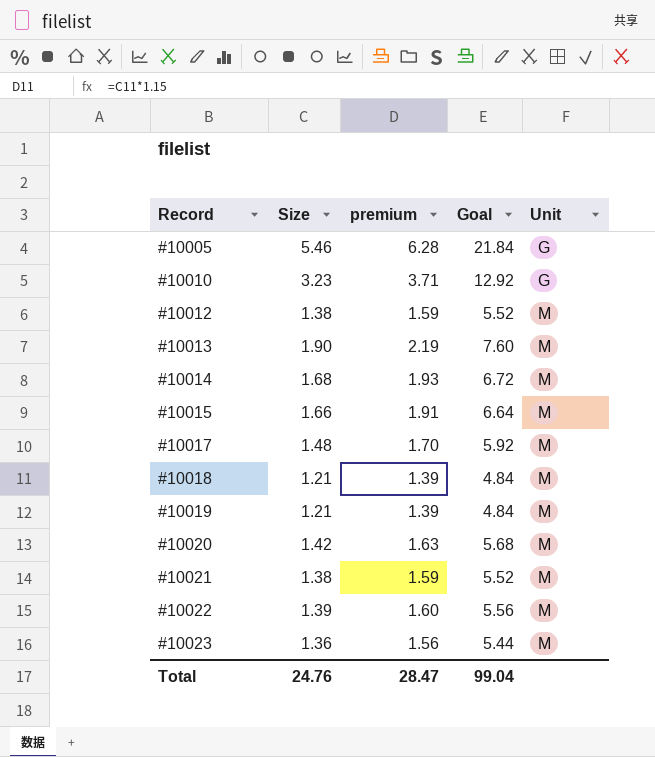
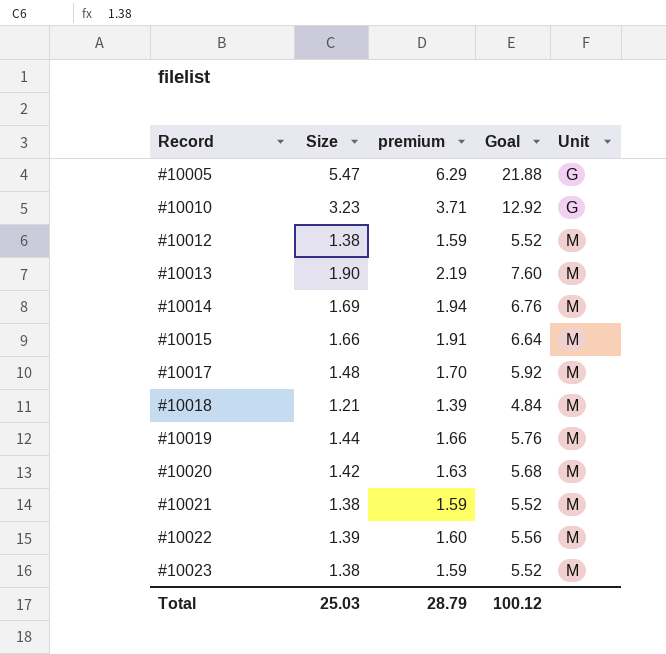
#10005 | Size: 5.46 -> 5.47
#10005 | premium: 6.28 -> 6.29
#10005 | Goal: 21.84 -> 21.88
#10014 | Size: 1.68 -> 1.69
#10014 | premium: 1.93 -> 1.94
#10014 | Goal: 6.72 -> 6.76
#10019 | Size: 1.21 -> 1.44
#10019 | premium: 1.39 -> 1.66
#10019 | Goal: 4.84 -> 5.76
#10023 | Size: 1.36 -> 1.38
#10023 | premium: 1.56 -> 1.59
#10023 | Goal: 5.44 -> 5.52
Total | Size: 24.76 -> 25.03
Total | premium: 28.47 -> 28.79
Total | Goal: 99.04 -> 100.12

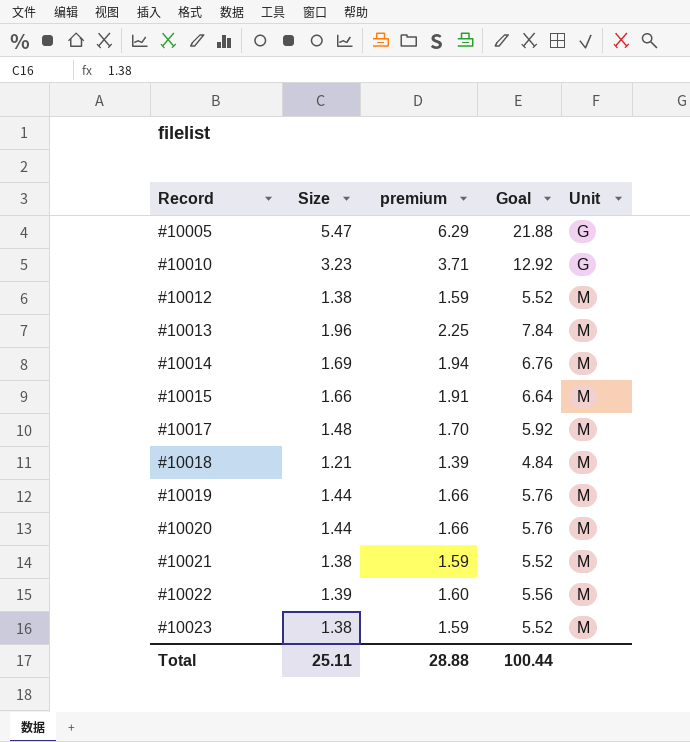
#10013 | Size: 1.90 -> 1.96
#10013 | premium: 2.19 -> 2.25
#10013 | Goal: 7.60 -> 7.84
#10020 | Size: 1.42 -> 1.44
#10020 | premium: 1.63 -> 1.66
#10020 | Goal: 5.68 -> 5.76
Total | Size: 25.03 -> 25.11
Total | premium: 28.79 -> 28.88
Total | Goal: 100.12 -> 100.44

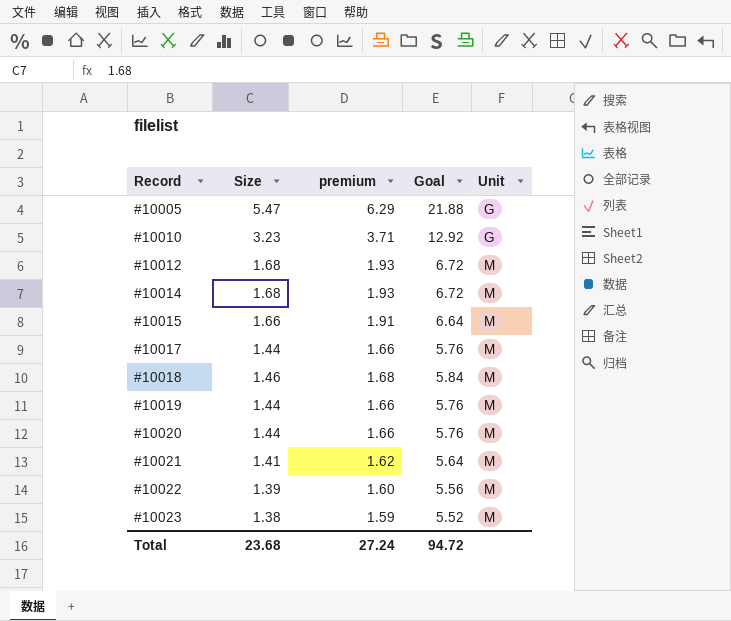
row #10013: 1.96 | 2.25 | 7.84 | M -> none
#10012 | Size: 1.38 -> 1.68
#10012 | premium: 1.59 -> 1.93
#10012 | Goal: 5.52 -> 6.72
#10014 | Size: 1.69 -> 1.68
#10014 | premium: 1.94 -> 1.93
#10014 | Goal: 6.76 -> 6.72
#10017 | Size: 1.48 -> 1.44
#10017 | premium: 1.70 -> 1.66
#10017 | Goal: 5.92 -> 5.76
#10018 | Size: 1.21 -> 1.46
#10018 | premium: 1.39 -> 1.68
#10018 | Goal: 4.84 -> 5.84
#10021 | Size: 1.38 -> 1.41
#10021 | premium: 1.59 -> 1.62
#10021 | Goal: 5.52 -> 5.64
Total | Size: 25.11 -> 23.68
Total | premium: 28.88 -> 27.24
Total | Goal: 100.44 -> 94.72

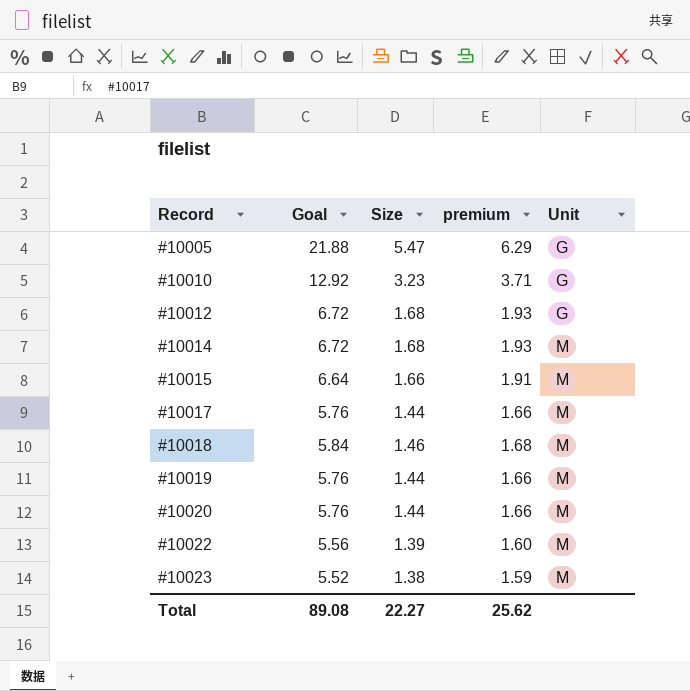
column Goal | position: 4 -> 2
row #10021: 1.41 | 1.62 | 5.64 | M -> none
#10012 | Unit: M -> G
Total | Goal: 94.72 -> 89.08
Total | Size: 23.68 -> 22.27
Total | premium: 27.24 -> 25.62

